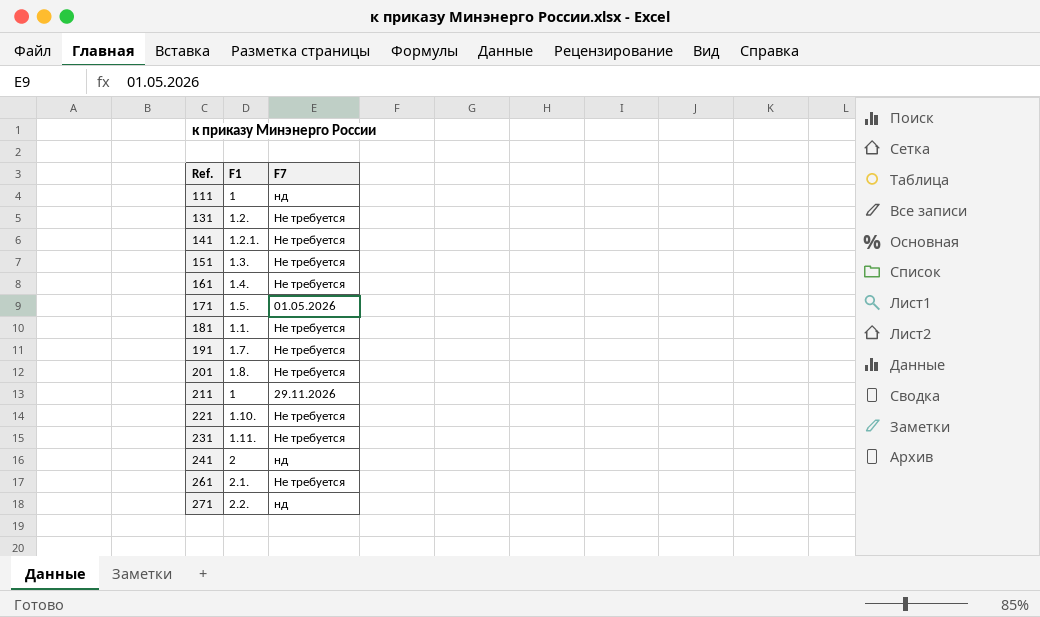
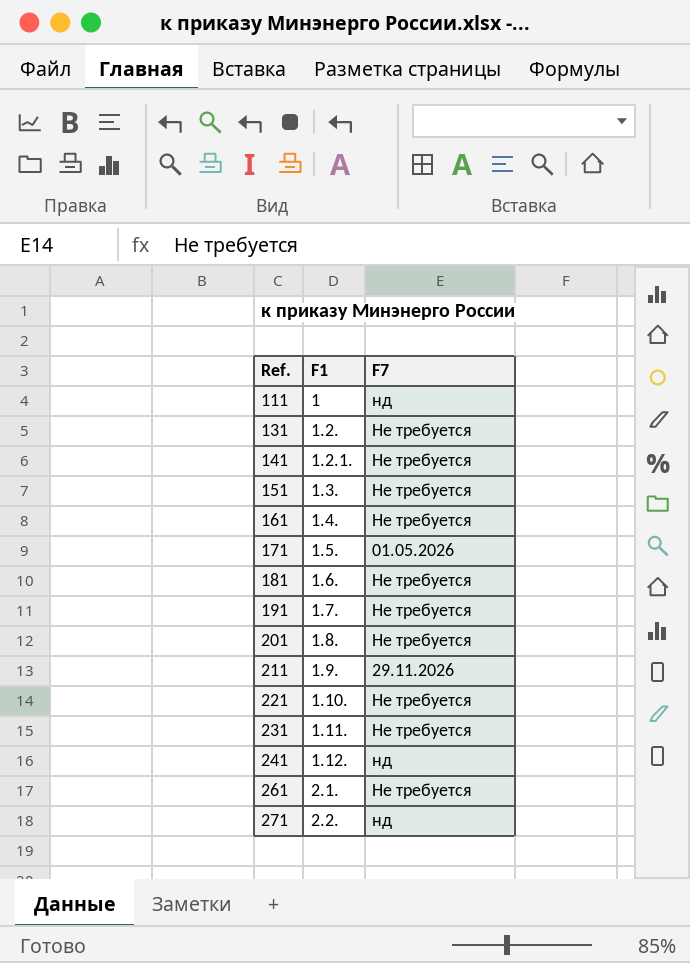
181 | F1: 1.1. -> 1.6.
211 | F1: 1 -> 1.9.
241 | F1: 2 -> 1.12.

